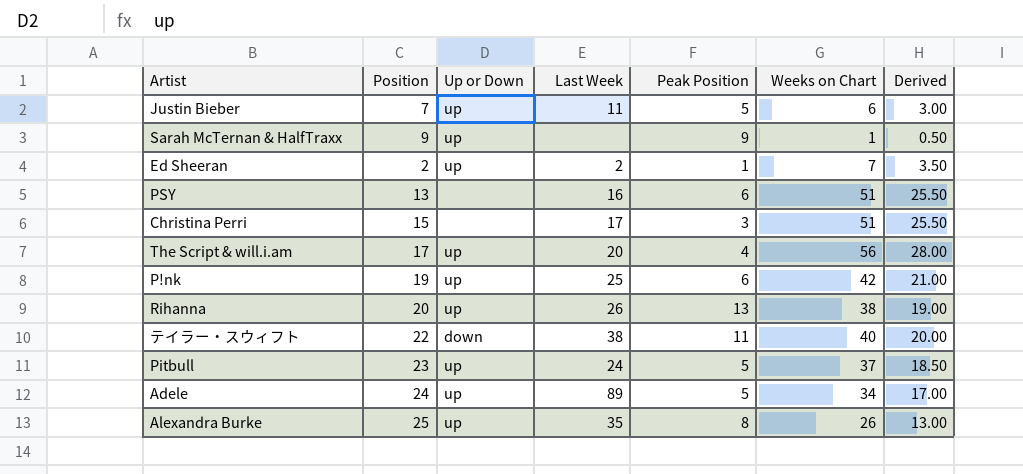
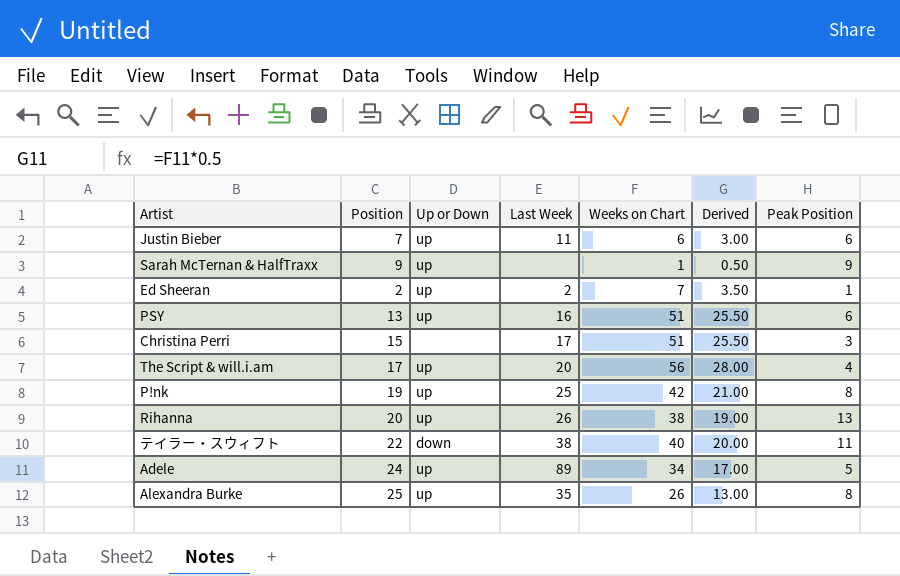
column Peak Position | position: 5 -> 7
row Pitbull: 23 | up | 24 | 5 | 37 | 18.50 -> none
Justin Bieber | Peak Position: 5 -> 6
PSY | Up or Down: none -> up
P!nk | Peak Position: 6 -> 8

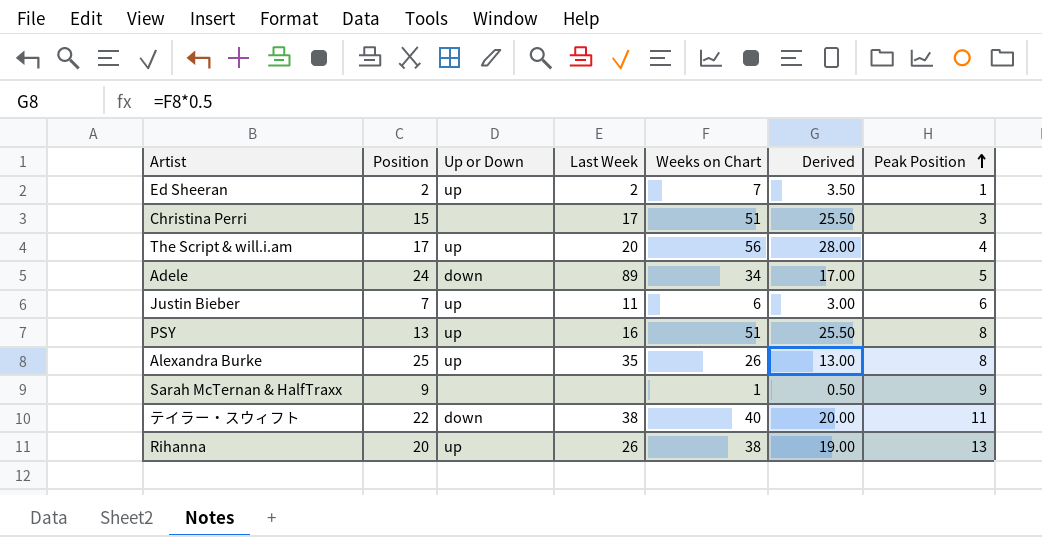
row order: none -> Peak Position ascending
row P!nk: 19 | up | 25 | 42 | 21.00 | 8 -> none
Adele | Up or Down: up -> down
PSY | Peak Position: 6 -> 8
Sarah McTernan & HalfTraxx | Up or Down: up -> none

